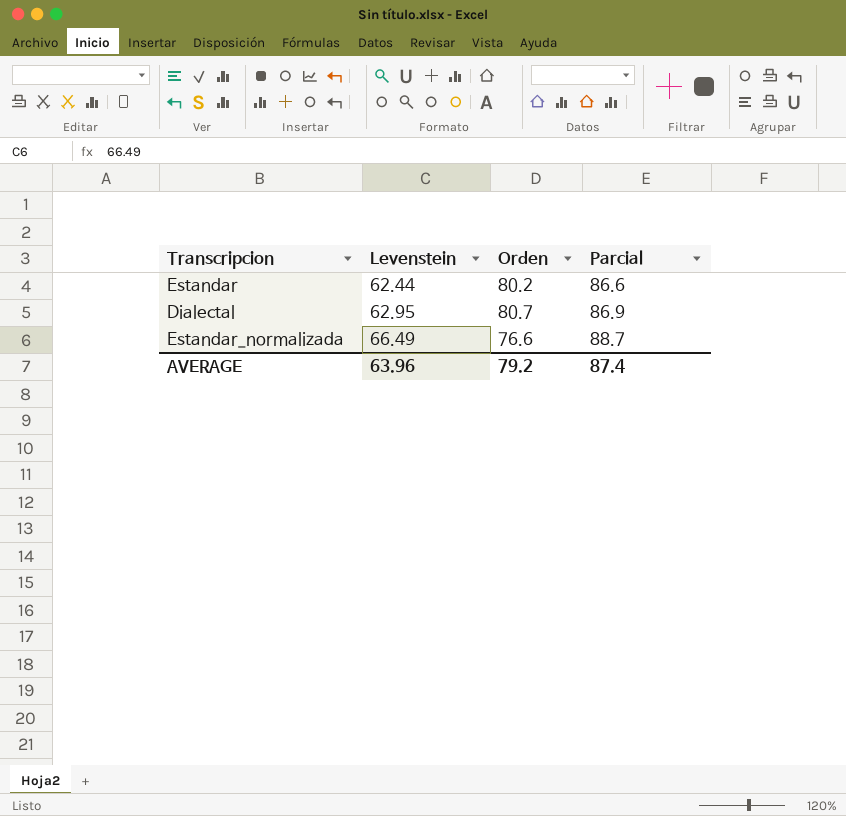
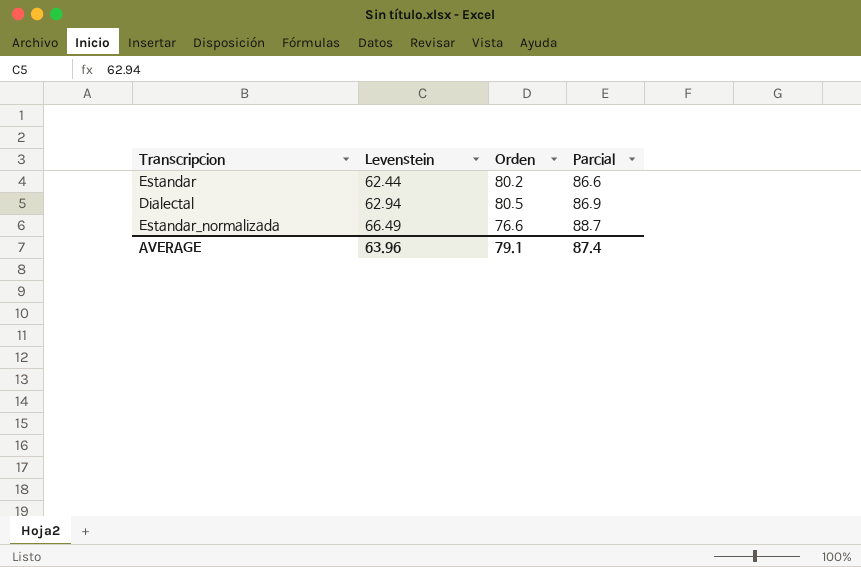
Dialectal | Levenstein: 62.95 -> 62.94
Dialectal | Orden: 80.7 -> 80.5
AVERAGE | Orden: 79.2 -> 79.1

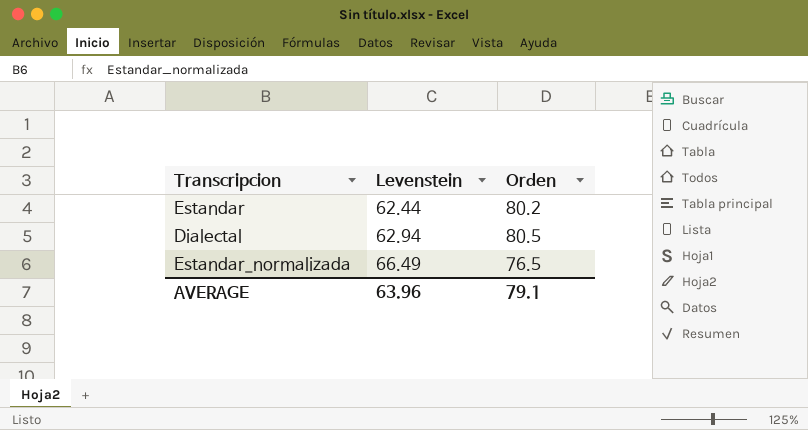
column Parcial | position: 4 -> none
Estandar_normalizada | Orden: 76.6 -> 76.5

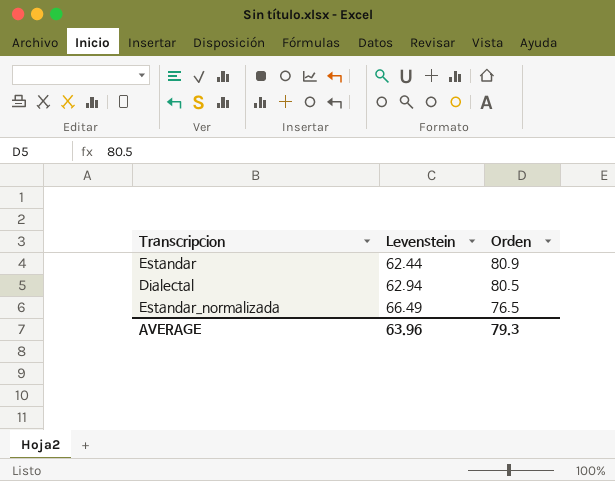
Estandar | Orden: 80.2 -> 80.9
AVERAGE | Orden: 79.1 -> 79.3

